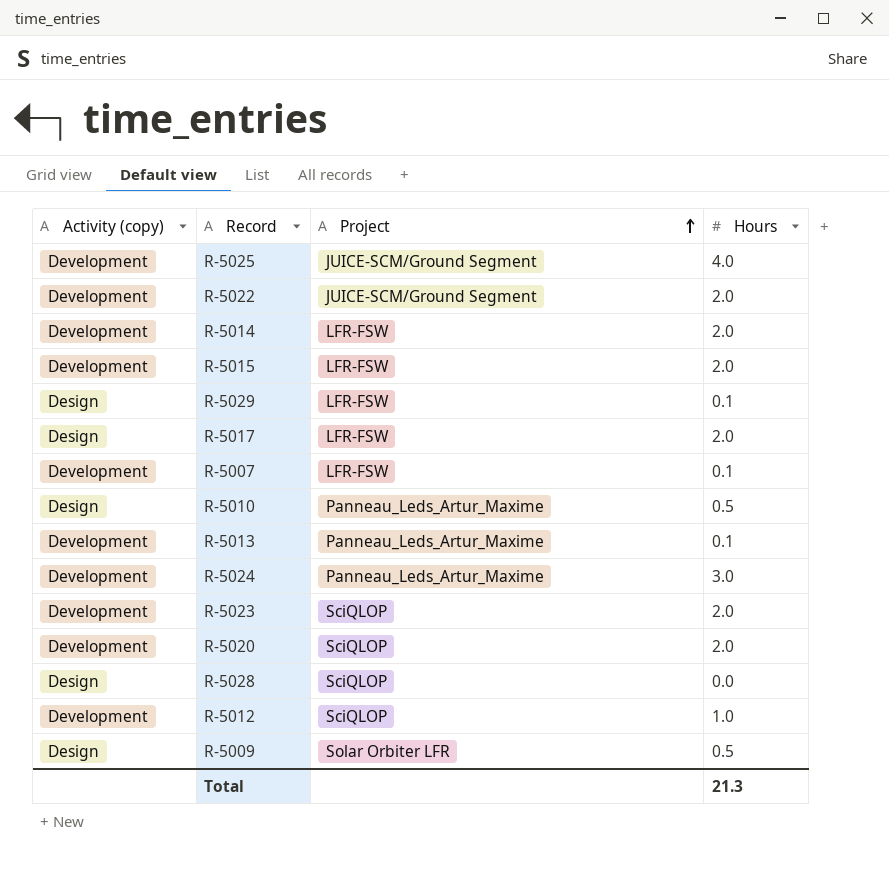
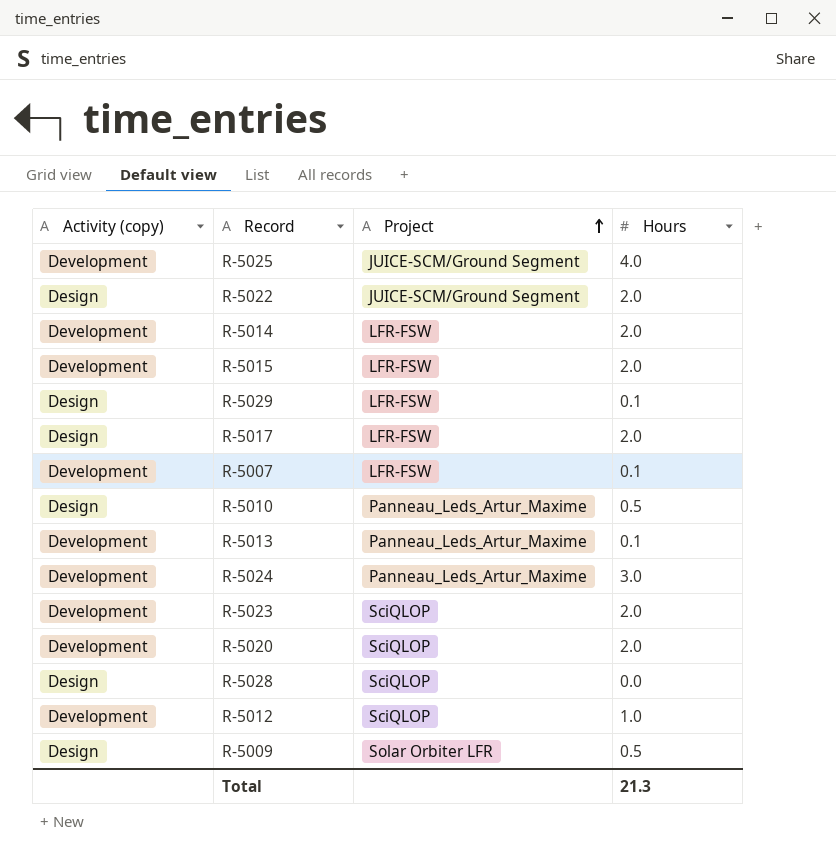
R-5022 | Activity (copy): Development -> Design

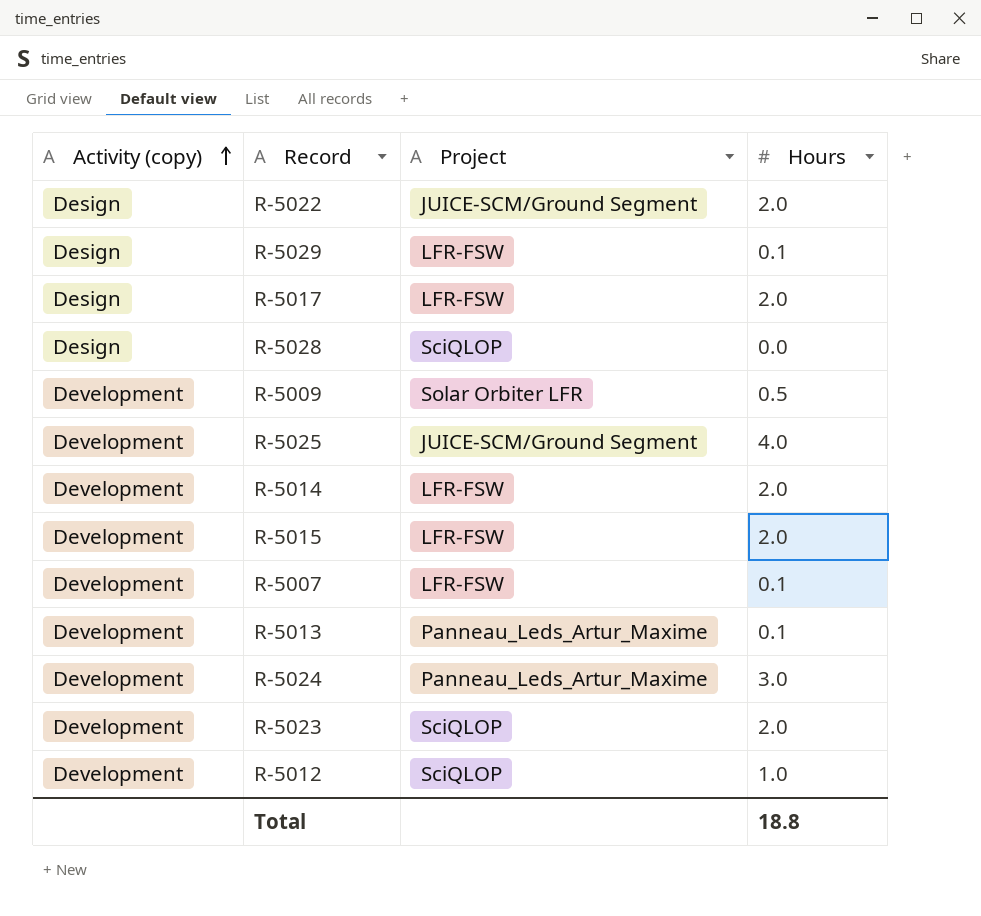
row order: Project ascending -> Activity (copy) ascending
row R-5010: Design | Panneau_Leds_Artur_Maxime | 0.5 -> none
row R-5020: Development | SciQLOP | 2.0 -> none
R-5009 | Activity (copy): Design -> Development
Total | Hours: 21.3 -> 18.8

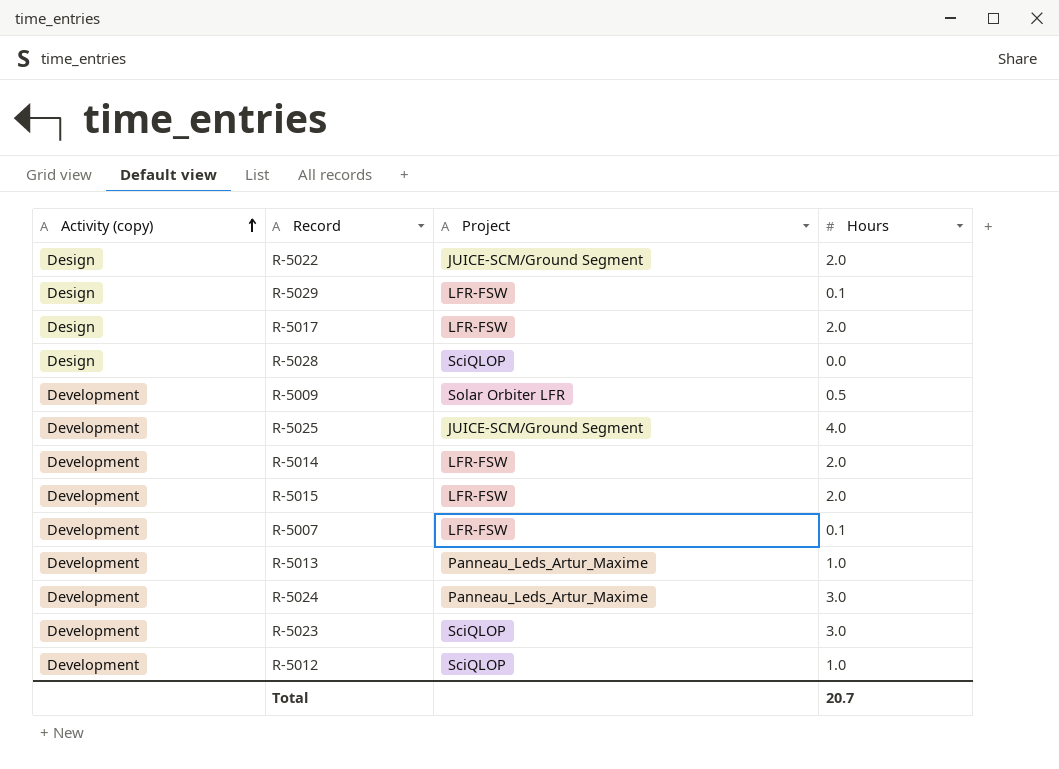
R-5013 | Hours: 0.1 -> 1.0
R-5023 | Hours: 2.0 -> 3.0
Total | Hours: 18.8 -> 20.7

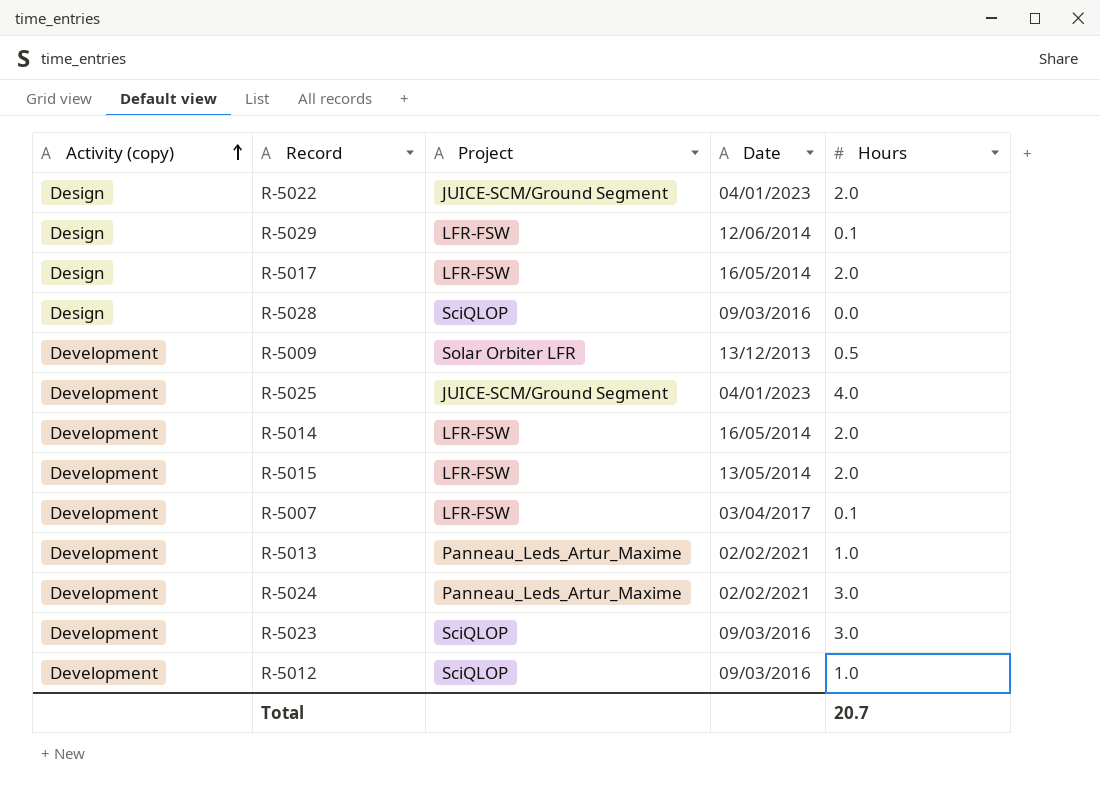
column Date | position: none -> 4

